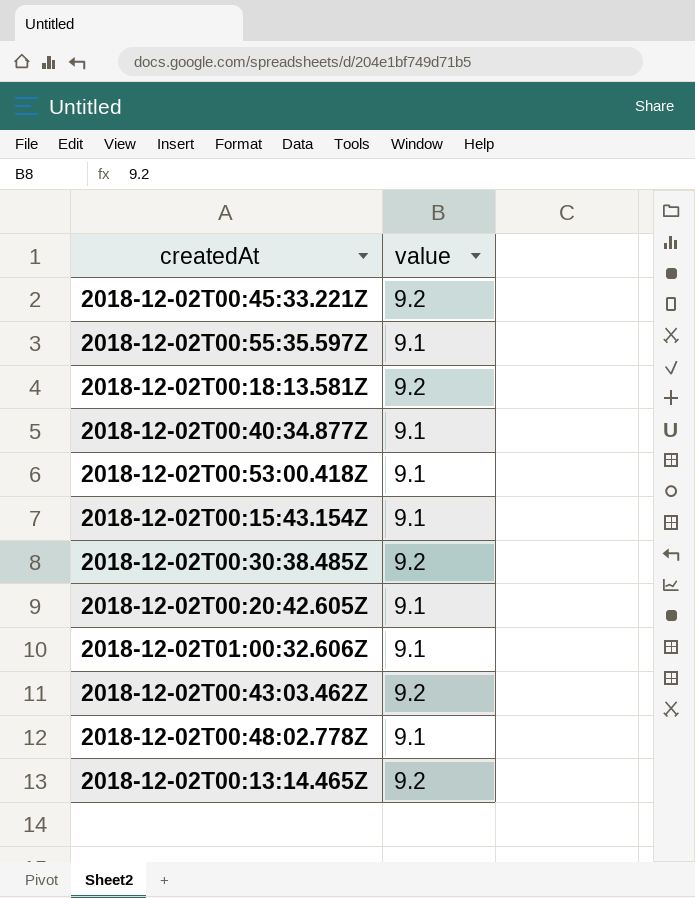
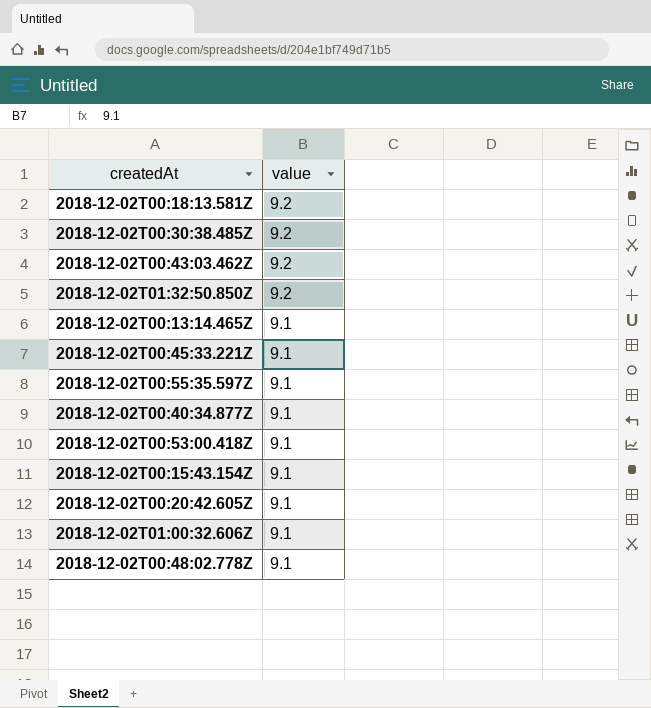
row order: none -> value descending
row 2018-12-02T01:32:50.850Z: none -> 9.2
2018-12-02T00:13:14.465Z | value: 9.2 -> 9.1
2018-12-02T00:45:33.221Z | value: 9.2 -> 9.1

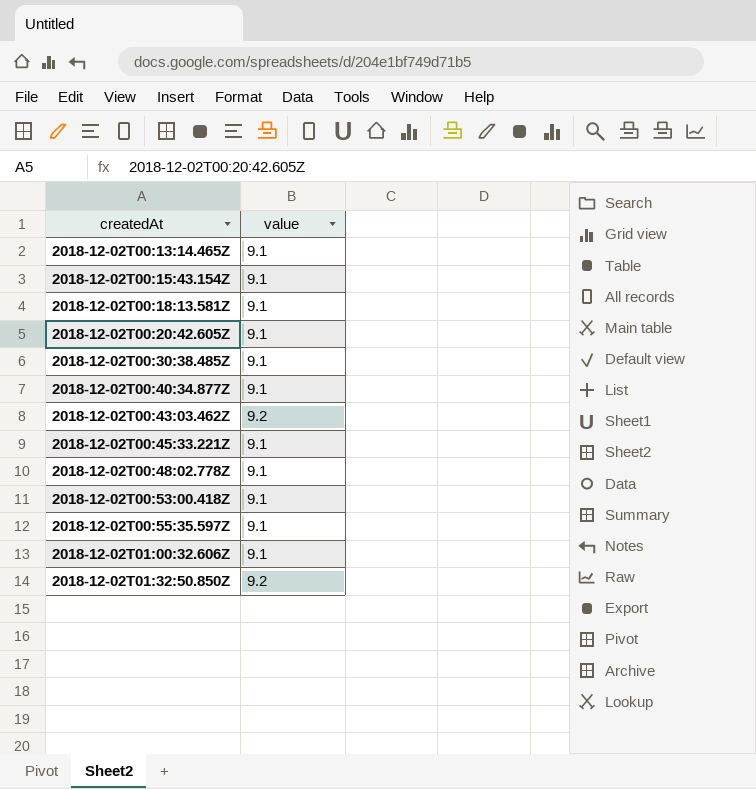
row order: value descending -> createdAt ascending
2018-12-02T00:18:13.581Z | value: 9.2 -> 9.1
2018-12-02T00:30:38.485Z | value: 9.2 -> 9.1

